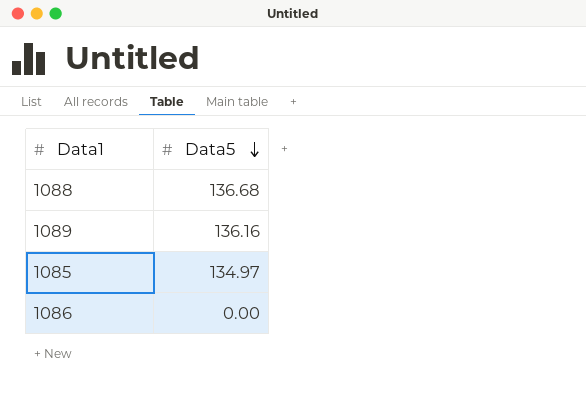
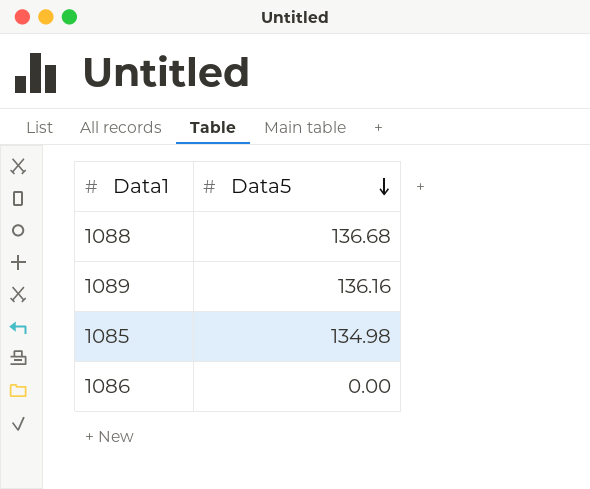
1085 | Data5: 134.97 -> 134.98

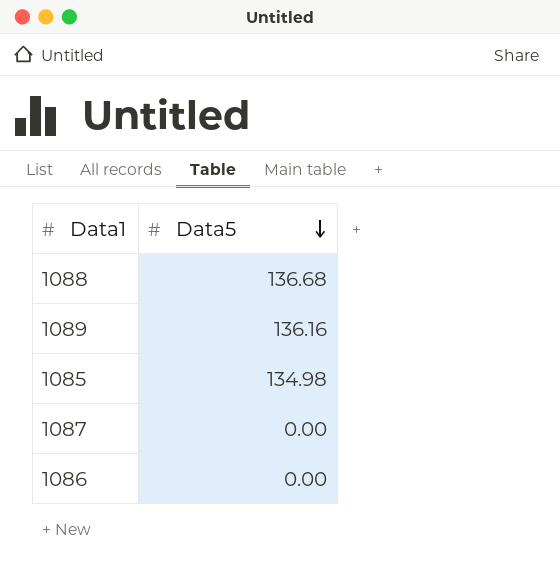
row 1087: none -> 0.00

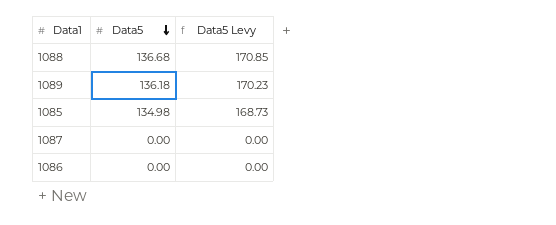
column Data5 Levy | formula: none -> [Data5] * 1.25
1089 | Data5: 136.16 -> 136.18

